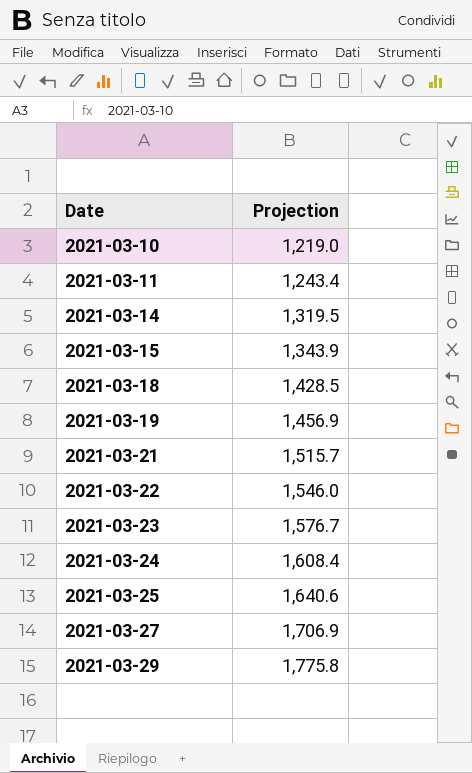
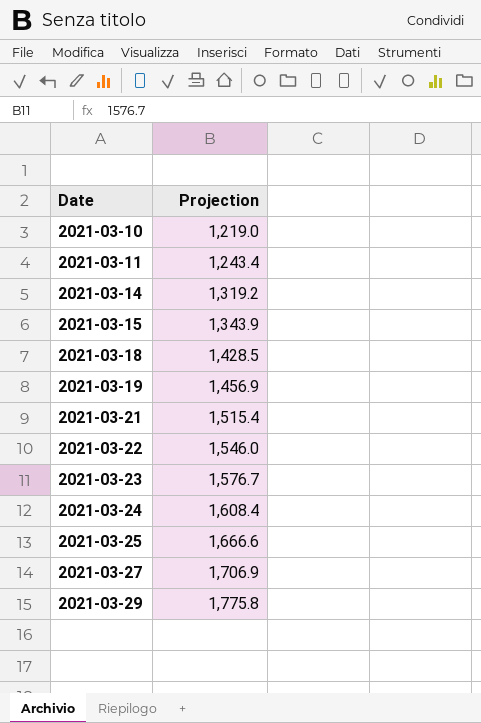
2021-03-14 | Projection: 1,319.5 -> 1,319.2
2021-03-21 | Projection: 1,515.7 -> 1,515.4
2021-03-25 | Projection: 1,640.6 -> 1,666.6

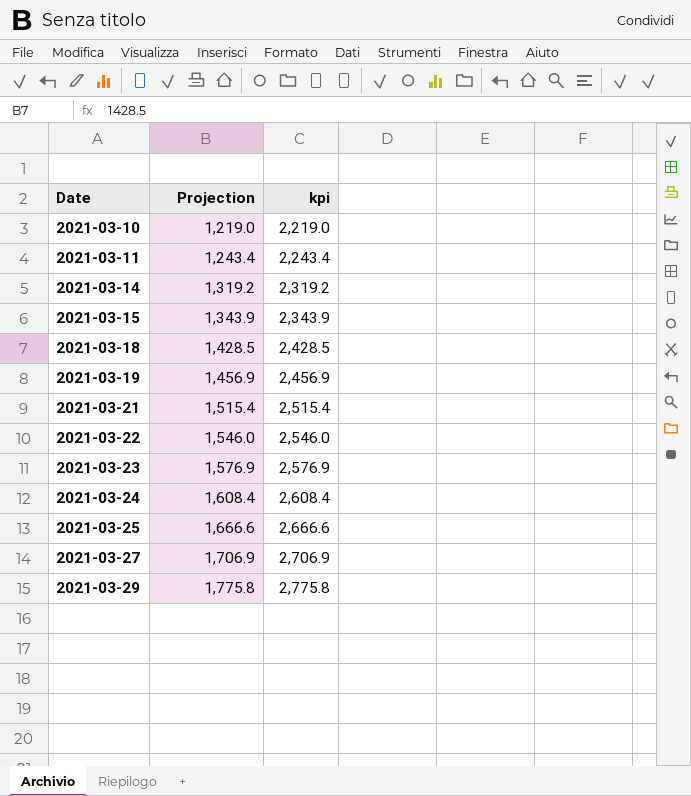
column kpi | formula: none -> [Projection] + 1000
2021-03-23 | Projection: 1,576.7 -> 1,576.9

